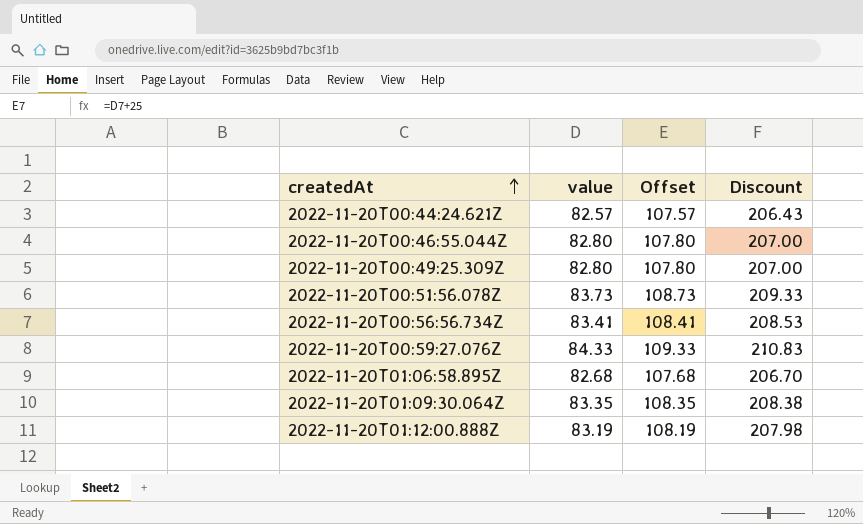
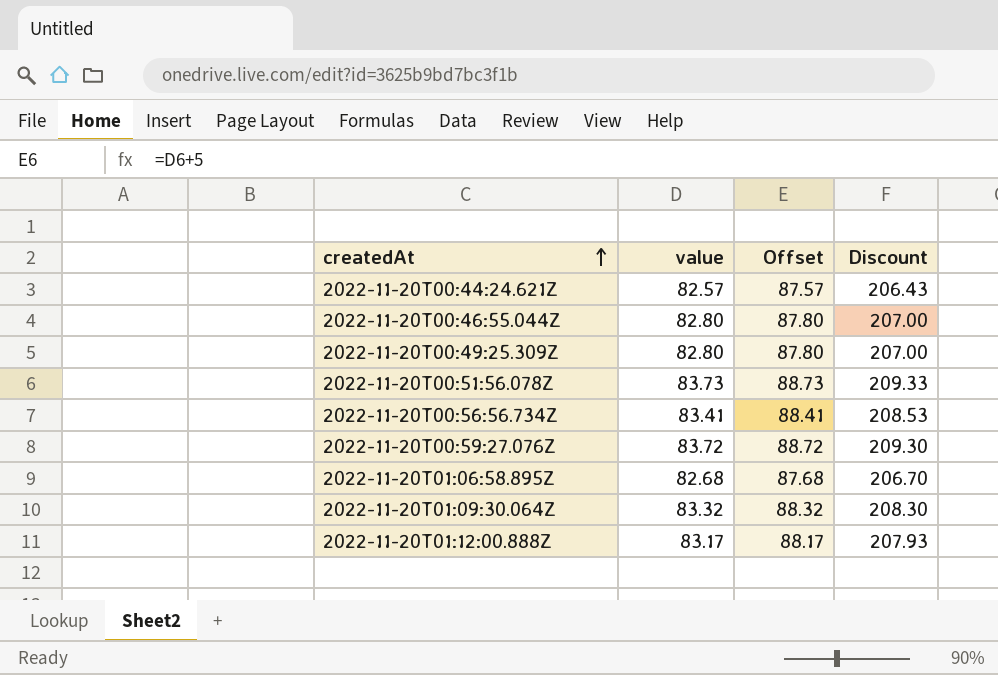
column Offset | formula: [value] + 25 -> [value] + 5
2022-11-20T00:59:27.076Z | value: 84.33 -> 83.72
2022-11-20T00:59:27.076Z | Discount: 210.83 -> 209.30
2022-11-20T01:09:30.064Z | value: 83.35 -> 83.32
2022-11-20T01:09:30.064Z | Discount: 208.38 -> 208.30
2022-11-20T01:12:00.888Z | value: 83.19 -> 83.17
2022-11-20T01:12:00.888Z | Discount: 207.98 -> 207.93

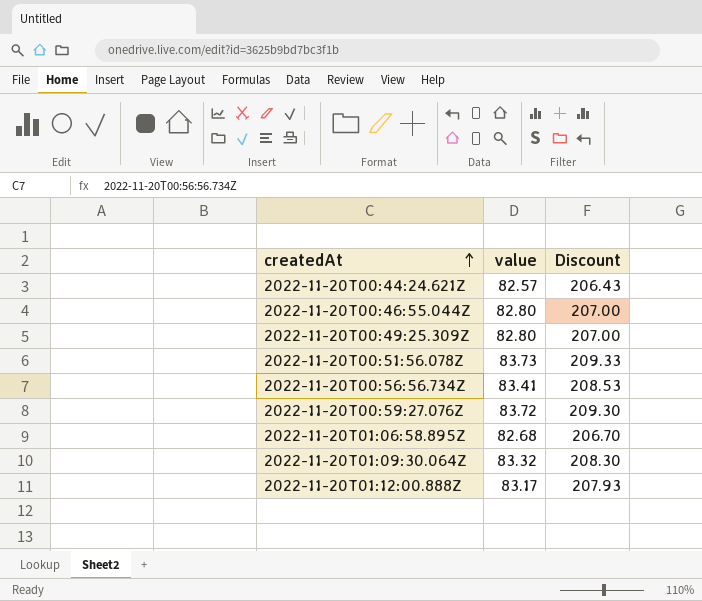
column Offset | formula: [value] + 5 -> none

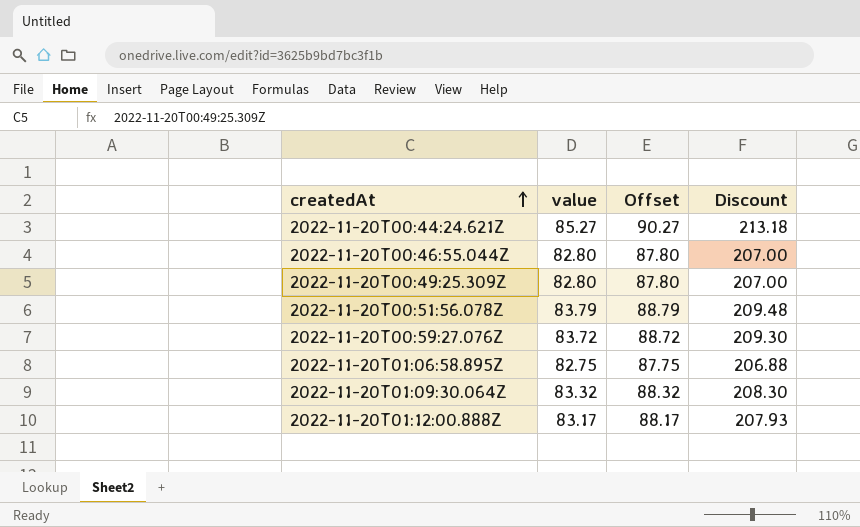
column Offset | formula: none -> [value] + 5
row 2022-11-20T00:56:56.734Z: 83.41 | 208.53 -> none
2022-11-20T00:44:24.621Z | value: 82.57 -> 85.27
2022-11-20T00:44:24.621Z | Discount: 206.43 -> 213.18
2022-11-20T00:51:56.078Z | value: 83.73 -> 83.79
2022-11-20T00:51:56.078Z | Discount: 209.33 -> 209.48
2022-11-20T01:06:58.895Z | value: 82.68 -> 82.75
2022-11-20T01:06:58.895Z | Discount: 206.70 -> 206.88

